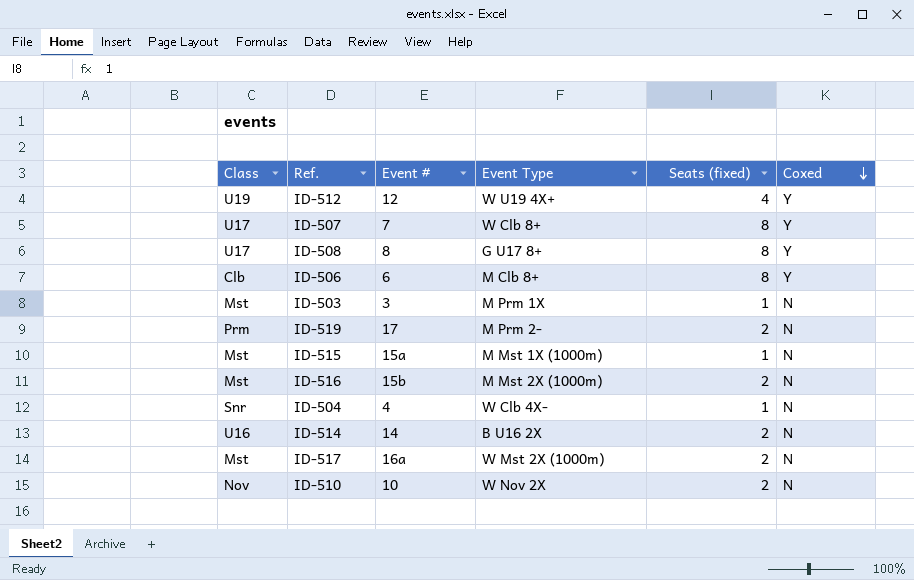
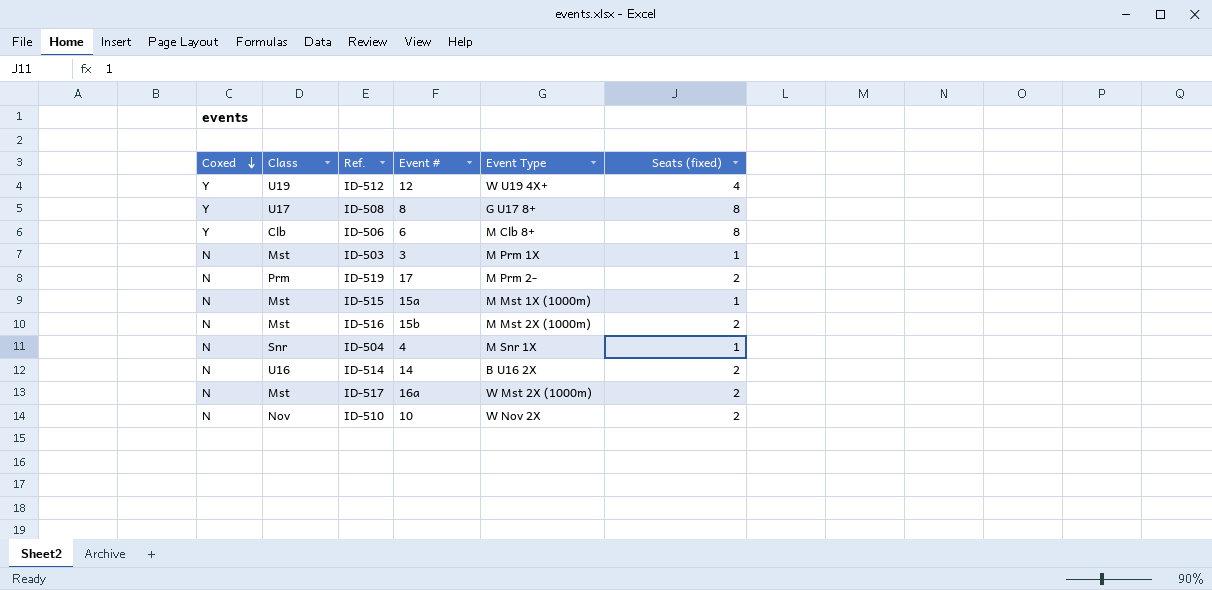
column Coxed | position: 6 -> 1
row ID-507: U17 | 7 | W Clb 8+ | 8 | Y -> none
ID-504 | Event Type: W Clb 4X- -> M Snr 1X

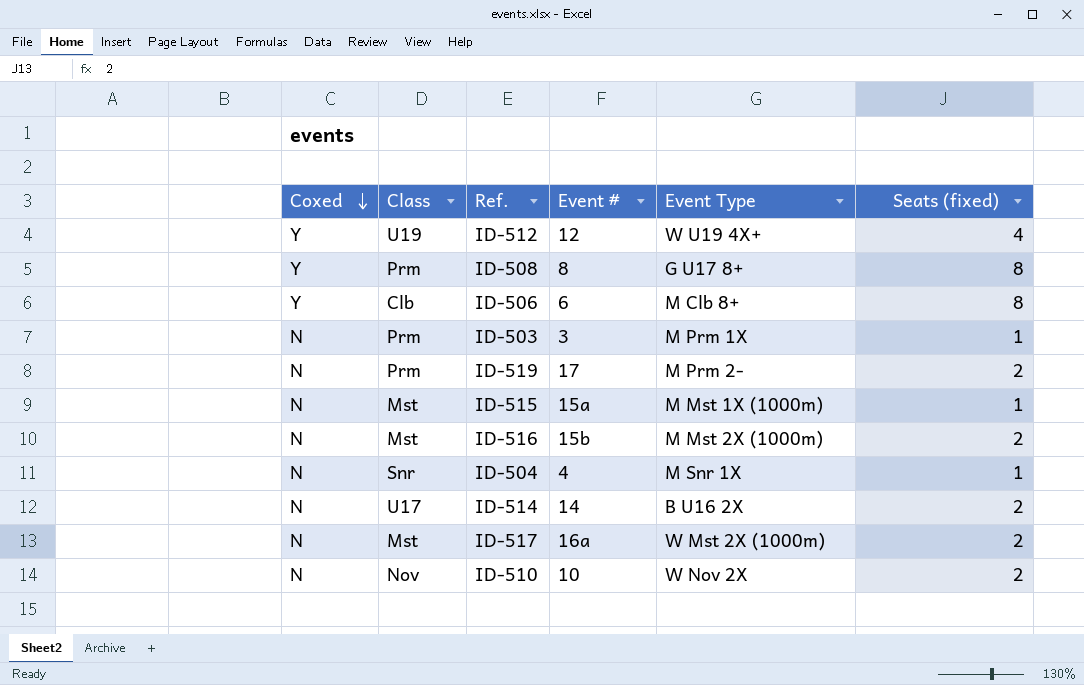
ID-508 | Class: U17 -> Prm
ID-503 | Class: Mst -> Prm
ID-514 | Class: U16 -> U17

